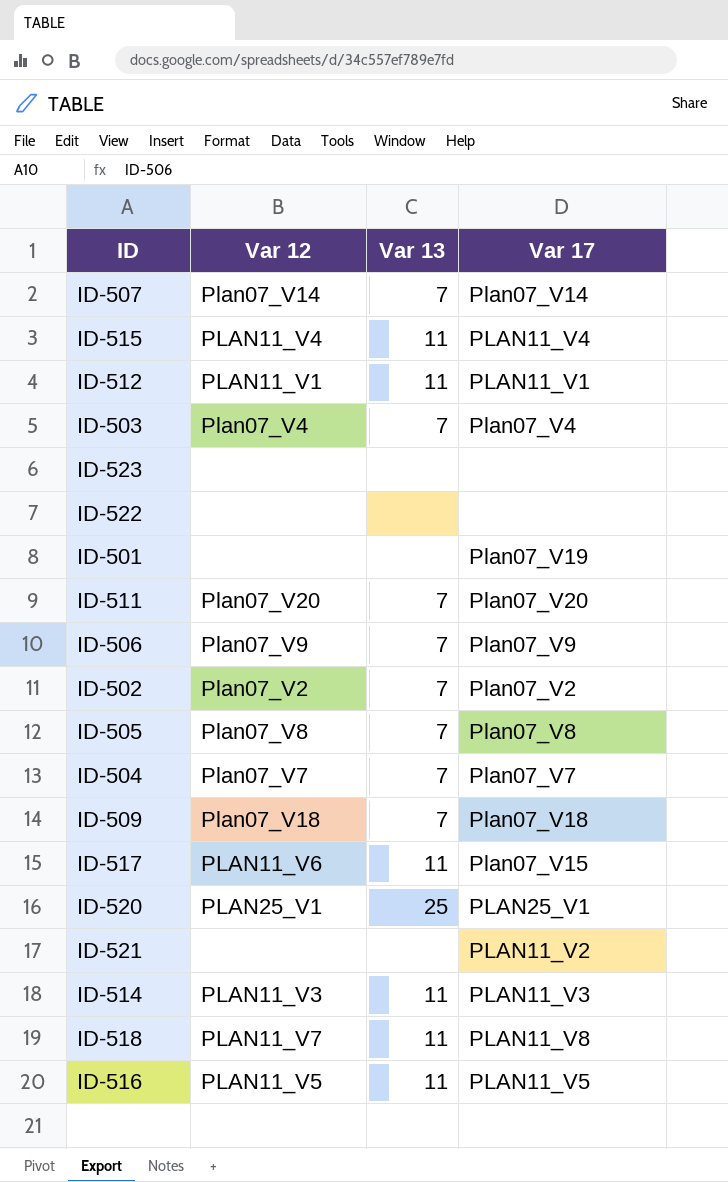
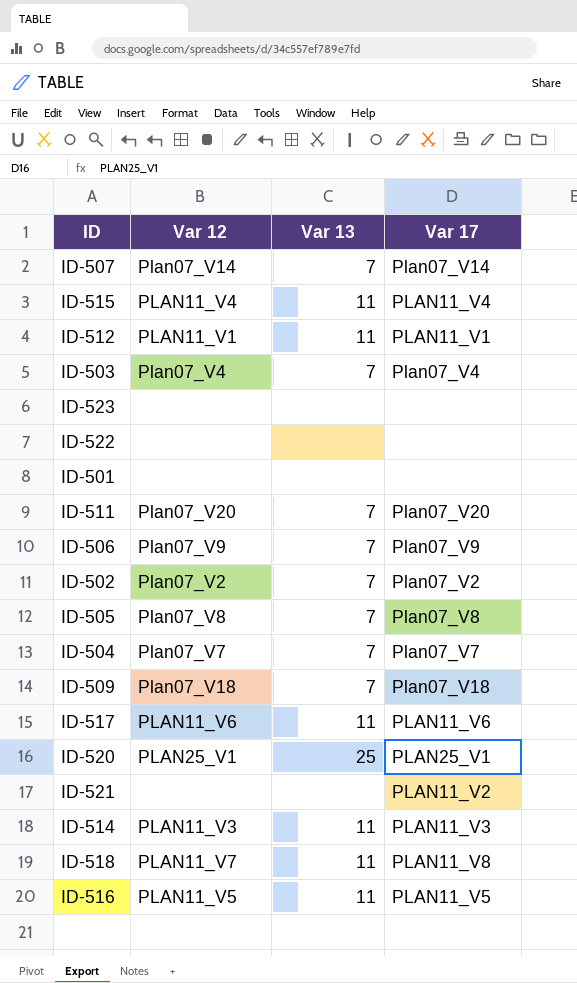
ID-501 | Var 17: Plan07_V19 -> none
ID-517 | Var 17: Plan07_V15 -> PLAN11_V6

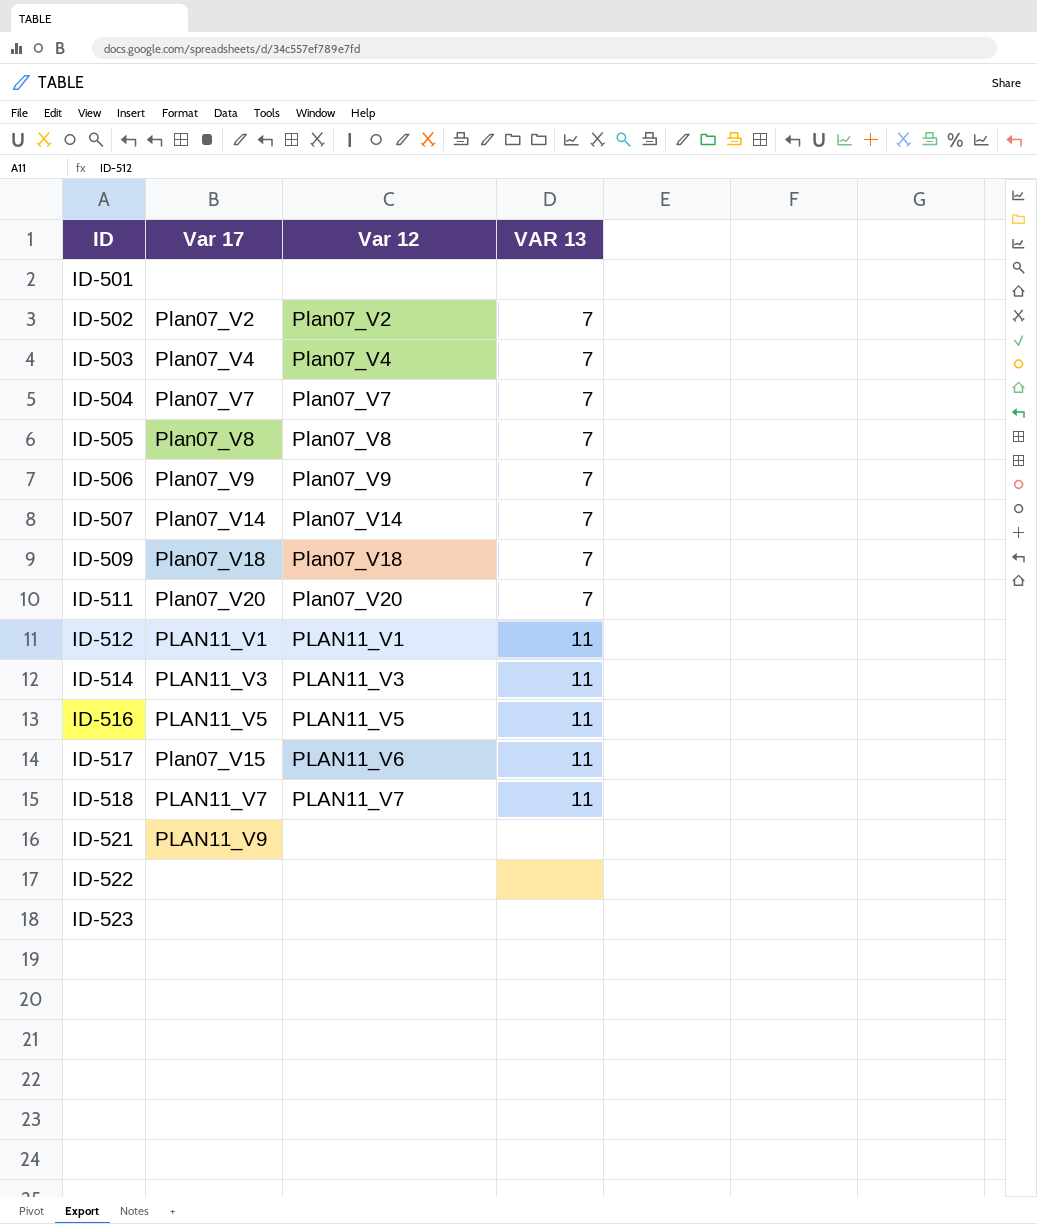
row order: none -> ID ascending
column Var 17 | position: 4 -> 2
column name: Var 13 -> VAR 13
row ID-515: PLAN11_V4 | 11 | PLAN11_V4 -> none
row ID-520: PLAN25_V1 | 25 | PLAN25_V1 -> none
ID-517 | Var 17: PLAN11_V6 -> Plan07_V15
ID-518 | Var 17: PLAN11_V8 -> PLAN11_V7
ID-521 | Var 17: PLAN11_V2 -> PLAN11_V9

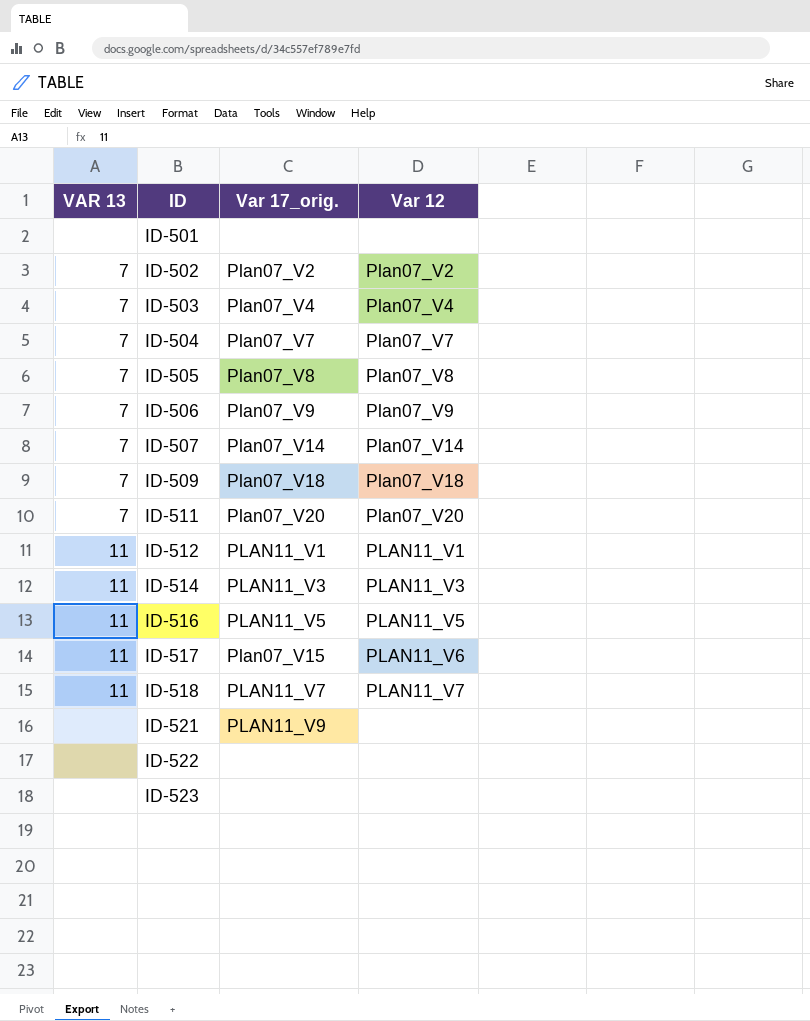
column VAR 13 | position: 4 -> 1
column name: Var 17 -> Var 17_orig.

